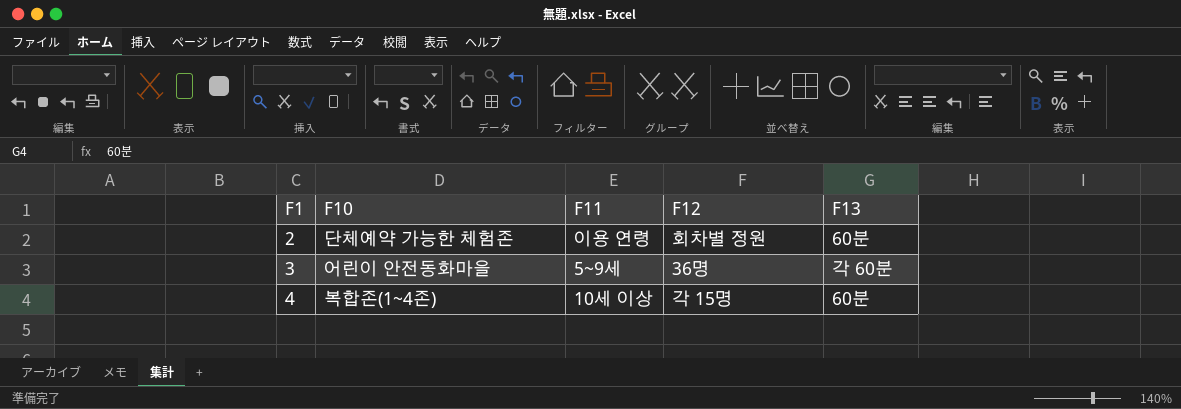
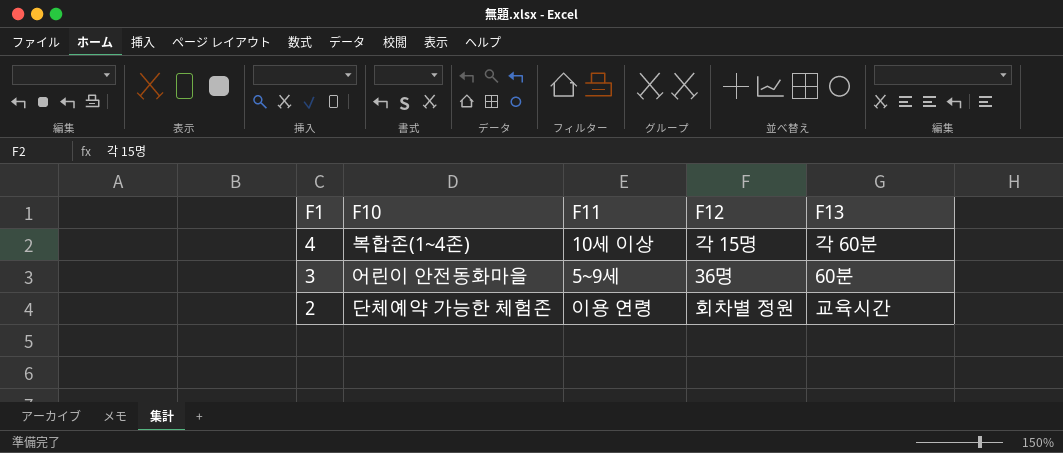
row order: F1 ascending -> F1 descending
4 | F13: 60분 -> 각 60분
3 | F13: 각 60분 -> 60분
2 | F13: 60분 -> 교육시간

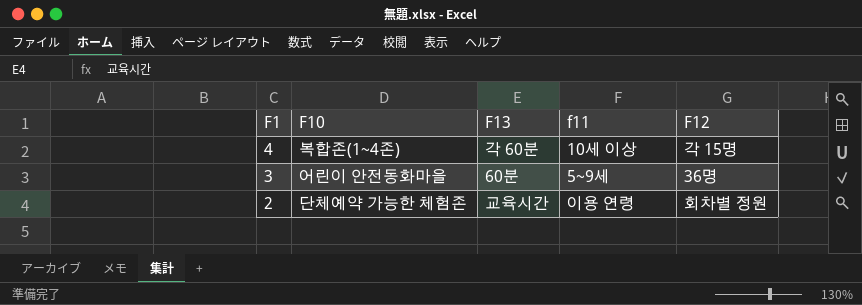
column F13 | position: 5 -> 3
column name: F11 -> f11

